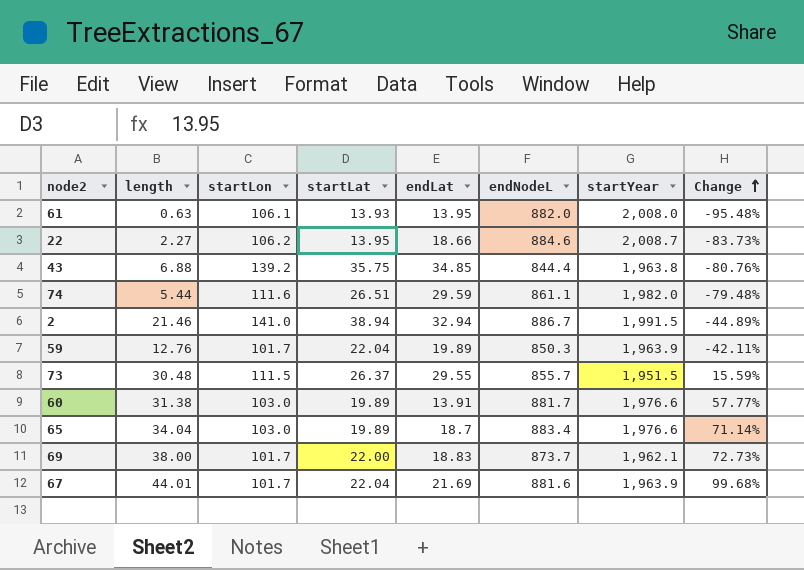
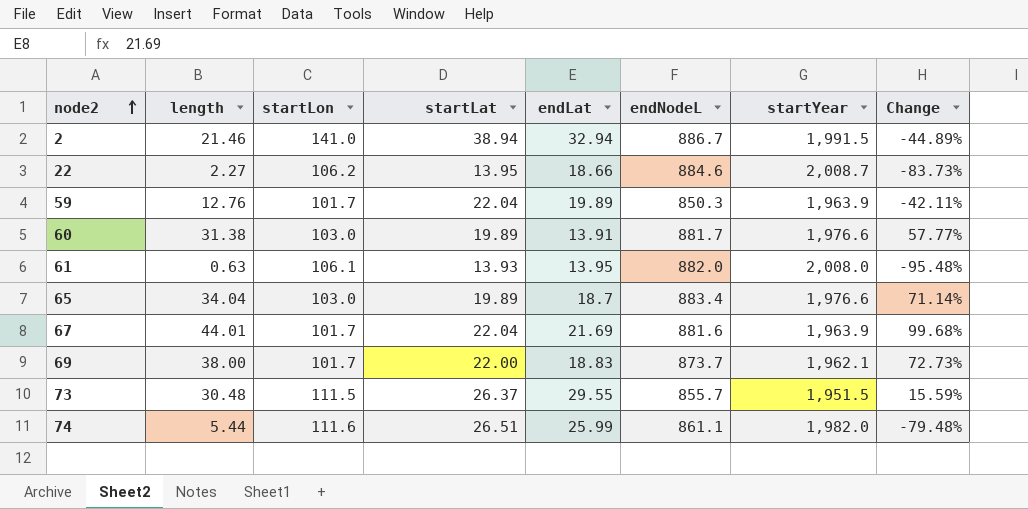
row order: Change ascending -> node2 ascending
row 43: 6.88 | 139.2 | 35.75 | 34.85 | 844.4 | 1,963.8 | -80.76% -> none
74 | endLat: 29.59 -> 25.99

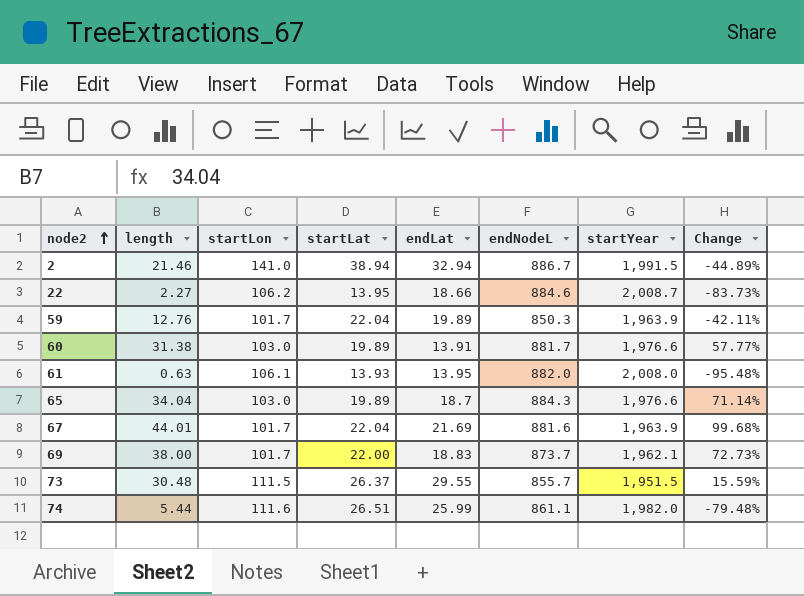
65 | endNodeL: 883.4 -> 884.3

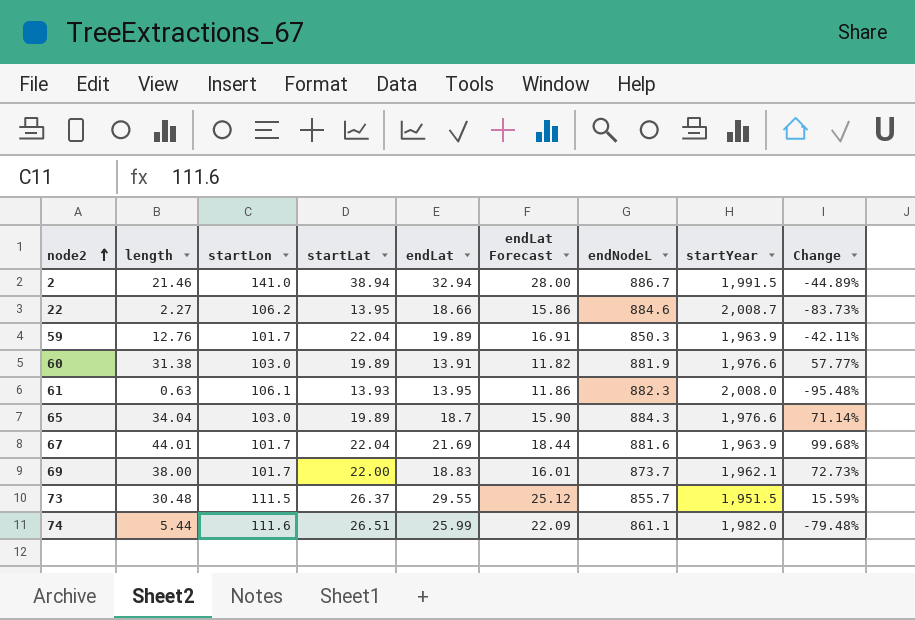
column endLat Forecast | formula: none -> [endLat] * 0.85
60 | endNodeL: 881.7 -> 881.9
61 | endNodeL: 882.0 -> 882.3

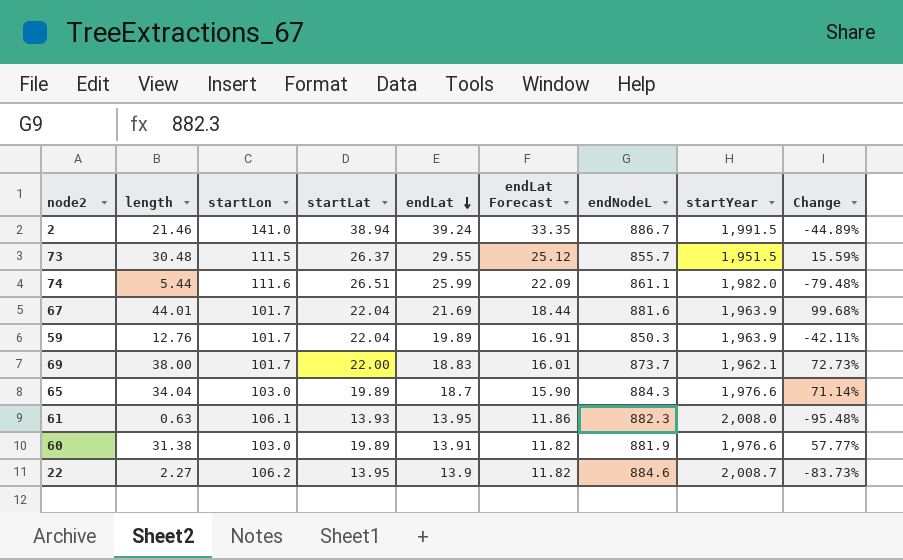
row order: node2 ascending -> endLat descending
2 | endLat: 32.94 -> 39.24
2 | endLat Forecast: 28.00 -> 33.35
22 | endLat: 18.66 -> 13.9
22 | endLat Forecast: 15.86 -> 11.82

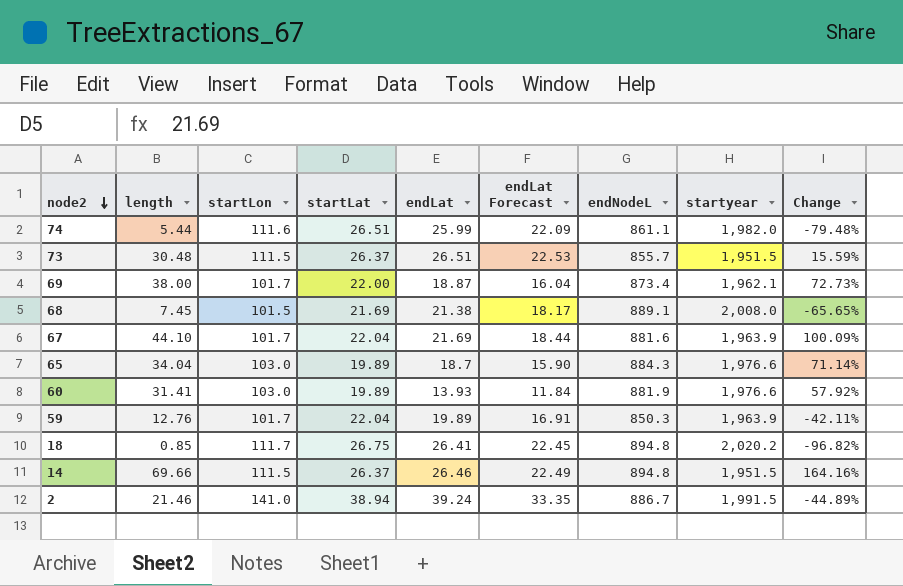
row order: endLat descending -> node2 descending
column name: startYear -> startyear
row 61: 0.63 | 106.1 | 13.93 | 13.95 | 11.86 | 882.3 | 2,008.0 | -95.48% -> none
row 22: 2.27 | 106.2 | 13.95 | 13.9 | 11.82 | 884.6 | 2,008.7 | -83.73% -> none
73 | endLat: 29.55 -> 26.51
73 | endLat Forecast: 25.12 -> 22.53
69 | endLat: 18.83 -> 18.87
69 | endLat Forecast: 16.01 -> 16.04
69 | endNodeL: 873.7 -> 873.4
row 68: none -> 7.45 | 101.5 | 21.69 | 21.38 | 18.17 | 889.1 | 2,008.0 | -65.65%
67 | length: 44.01 -> 44.10
67 | Change: 99.68% -> 100.09%
60 | length: 31.38 -> 31.41
60 | endLat: 13.91 -> 13.93
60 | endLat Forecast: 11.82 -> 11.84
60 | Change: 57.77% -> 57.92%
row 18: none -> 0.85 | 111.7 | 26.75 | 26.41 | 22.45 | 894.8 | 2,020.2 | -96.82%
row 14: none -> 69.66 | 111.5 | 26.37 | 26.46 | 22.49 | 894.8 | 1,951.5 | 164.16%

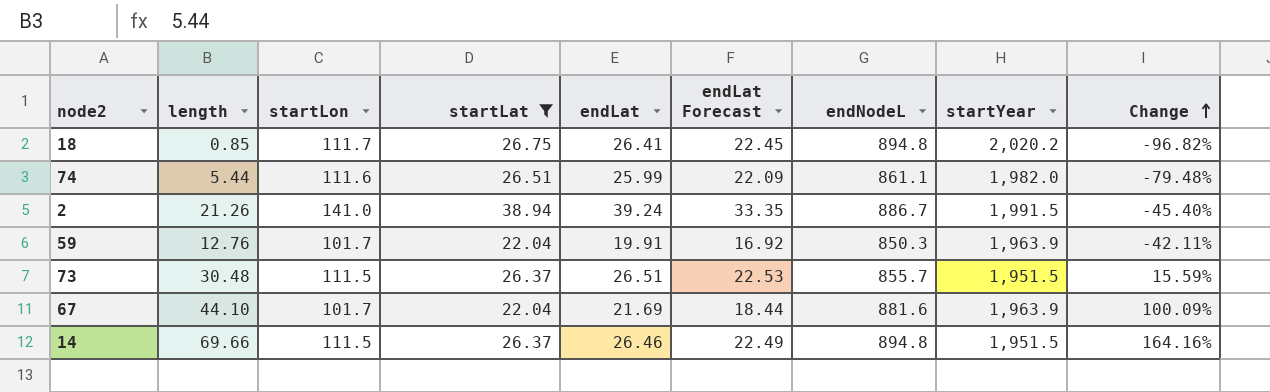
filter: none -> startLat >= 22.04
row order: node2 descending -> Change ascending
column name: startyear -> startYear
2 | length: 21.46 -> 21.26
2 | Change: -44.89% -> -45.40%
59 | endLat: 19.89 -> 19.91
59 | endLat Forecast: 16.91 -> 16.92

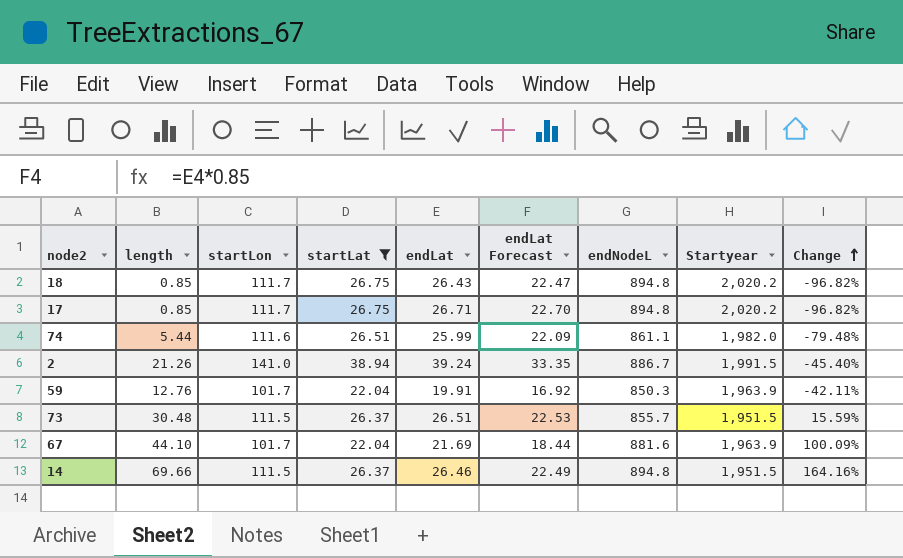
column name: startYear -> Startyear
18 | endLat: 26.41 -> 26.43
18 | endLat Forecast: 22.45 -> 22.47
row 17: none -> 0.85 | 111.7 | 26.75 | 26.71 | 22.70 | 894.8 | 2,020.2 | -96.82%

